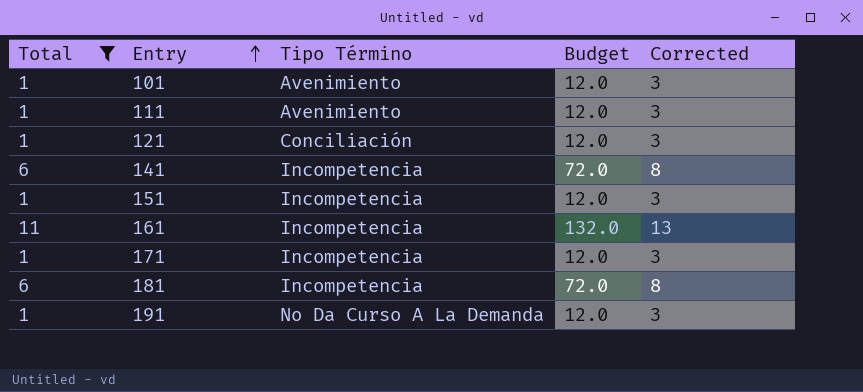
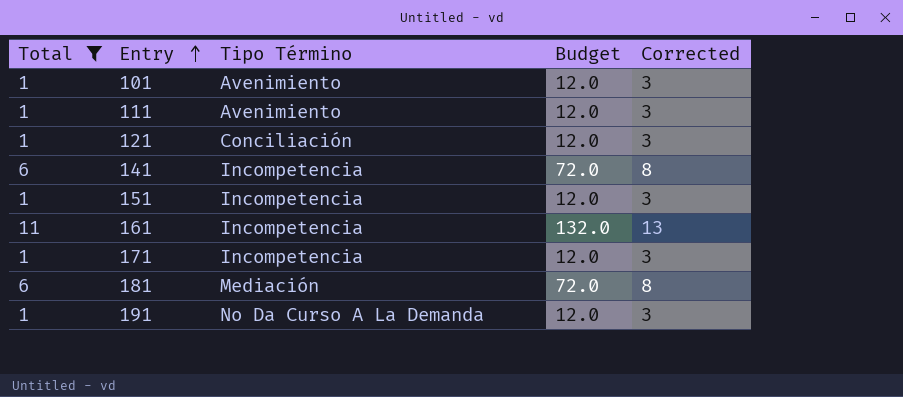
181 | Tipo Término: Incompetencia -> Mediación

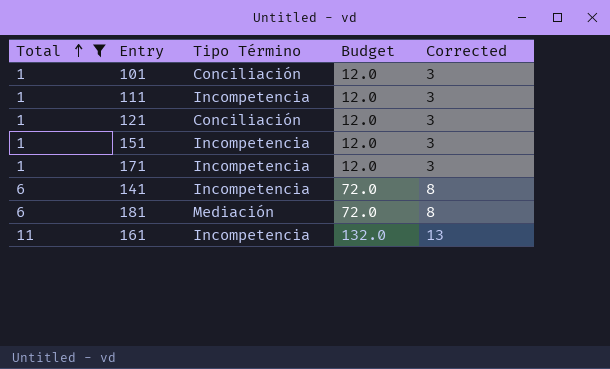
row order: Entry ascending -> Total ascending
row 191: 1 | No Da Curso A La Demanda | 12.0 | 3 -> none
101 | Tipo Término: Avenimiento -> Conciliación
111 | Tipo Término: Avenimiento -> Incompetencia

